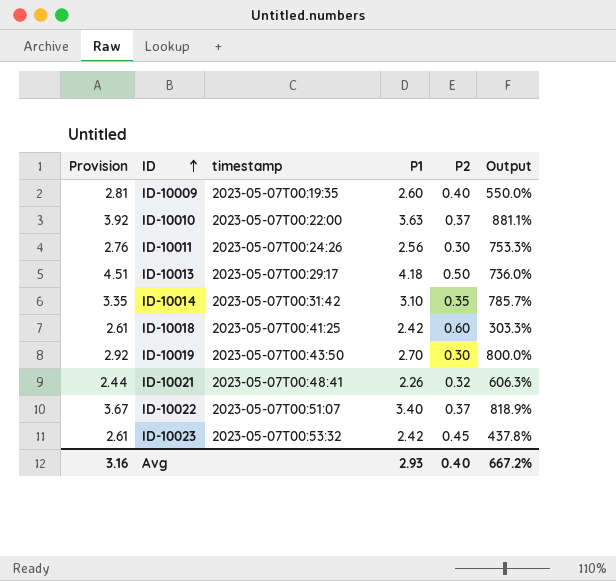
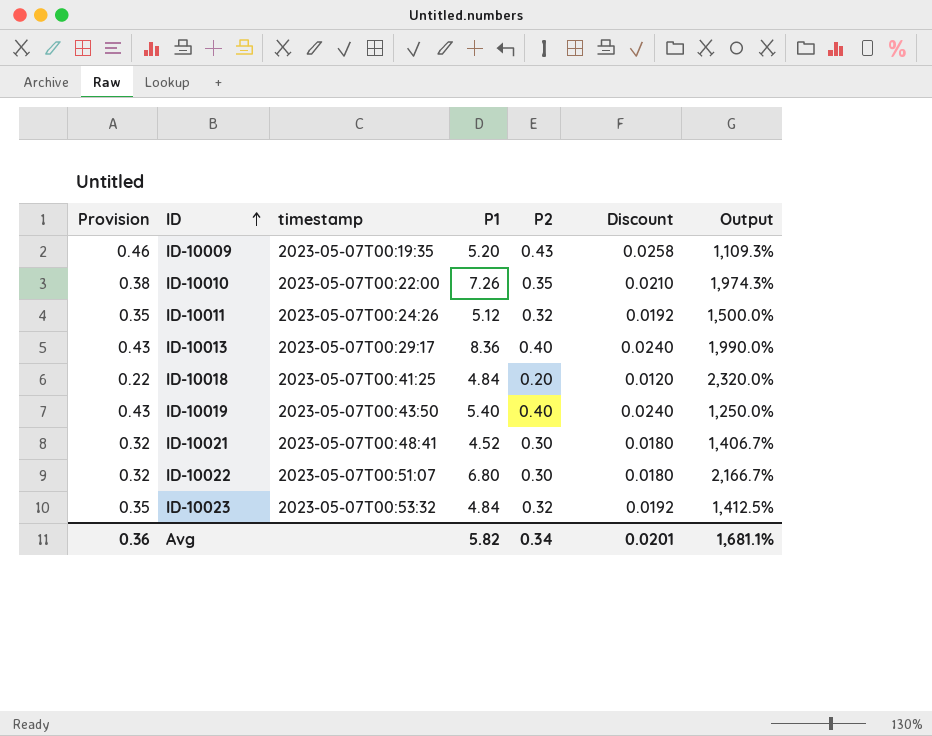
column Provision | formula: [P1] * 1.08 -> [P2] * 1.08
column Discount | formula: none -> [P2] * 0.06
row ID-10014: 3.35 | 2023-05-07T00:31:42 | 3.10 | 0.35 | 785.7% -> none
ID-10009 | P1: 2.60 -> 5.20
ID-10009 | P2: 0.40 -> 0.43
ID-10009 | Output: 550.0% -> 1,109.3%
ID-10010 | P1: 3.63 -> 7.26
ID-10010 | P2: 0.37 -> 0.35
ID-10010 | Output: 881.1% -> 1,974.3%
ID-10011 | P1: 2.56 -> 5.12
ID-10011 | P2: 0.30 -> 0.32
ID-10011 | Output: 753.3% -> 1,500.0%
ID-10013 | P1: 4.18 -> 8.36
ID-10013 | P2: 0.50 -> 0.40
ID-10013 | Output: 736.0% -> 1,990.0%
ID-10018 | P1: 2.42 -> 4.84
ID-10018 | P2: 0.60 -> 0.20
ID-10018 | Output: 303.3% -> 2,320.0%
ID-10019 | P1: 2.70 -> 5.40
ID-10019 | P2: 0.30 -> 0.40
ID-10019 | Output: 800.0% -> 1,250.0%
ID-10021 | P1: 2.26 -> 4.52
ID-10021 | P2: 0.32 -> 0.30
ID-10021 | Output: 606.3% -> 1,406.7%
ID-10022 | P1: 3.40 -> 6.80
ID-10022 | P2: 0.37 -> 0.30
ID-10022 | Output: 818.9% -> 2,166.7%
ID-10023 | P1: 2.42 -> 4.84
ID-10023 | P2: 0.45 -> 0.32
ID-10023 | Output: 437.8% -> 1,412.5%
Avg | Provision: 3.16 -> 0.36
Avg | P1: 2.93 -> 5.82
Avg | P2: 0.40 -> 0.34
Avg | Output: 667.2% -> 1,681.1%

